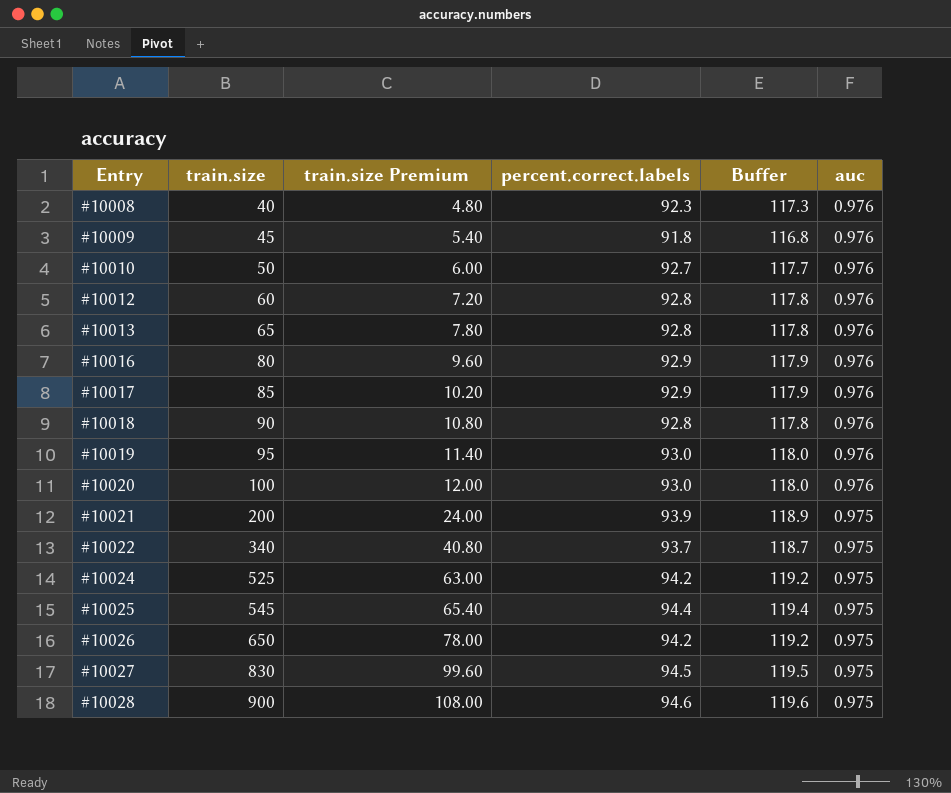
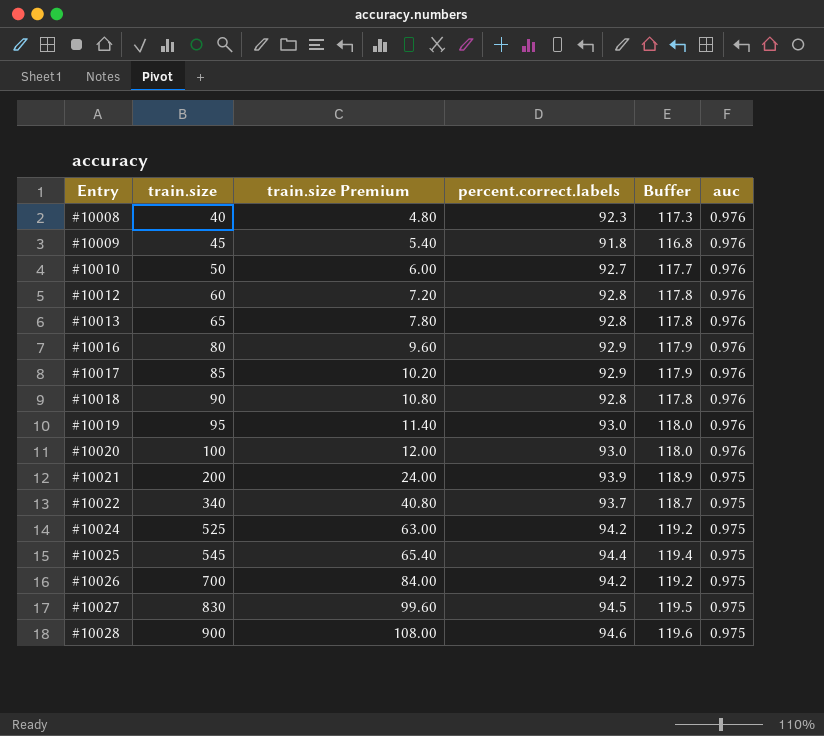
#10026 | train.size: 650 -> 700
#10026 | train.size Premium: 78.00 -> 84.00

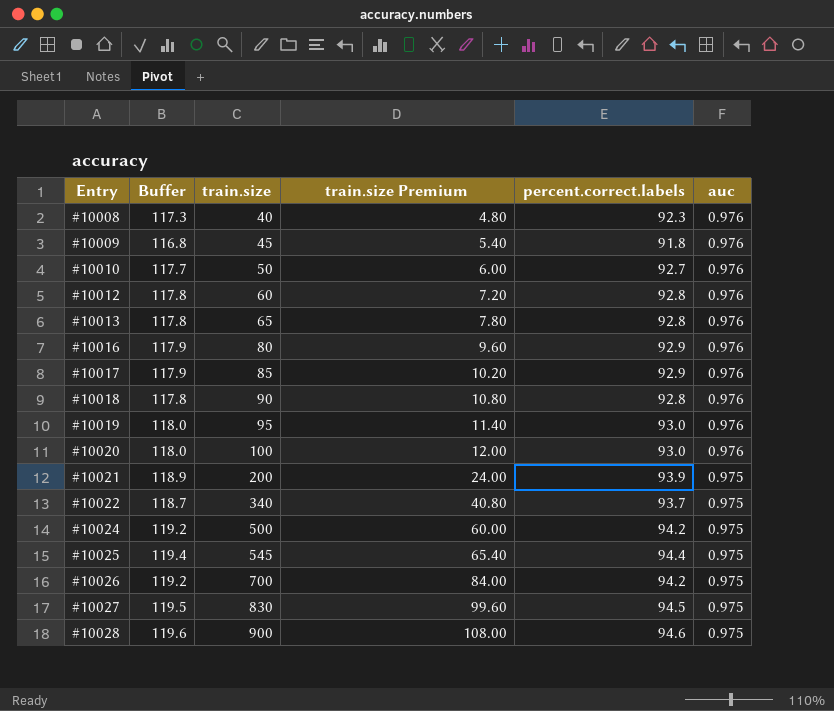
column Buffer | position: 5 -> 2
#10024 | train.size: 525 -> 500
#10024 | train.size Premium: 63.00 -> 60.00

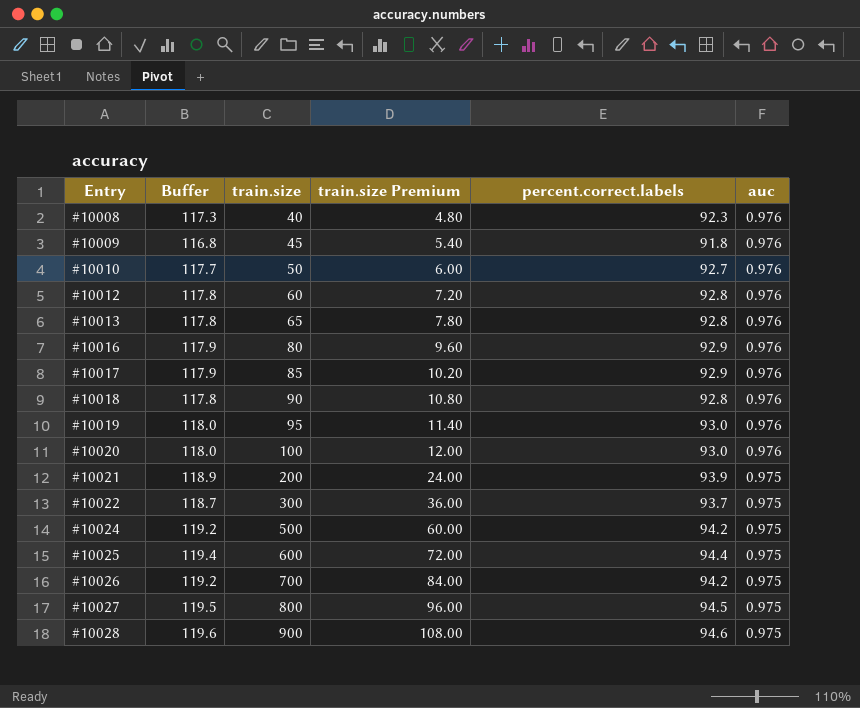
#10022 | train.size: 340 -> 300
#10022 | train.size Premium: 40.80 -> 36.00
#10025 | train.size: 545 -> 600
#10025 | train.size Premium: 65.40 -> 72.00
#10027 | train.size: 830 -> 800
#10027 | train.size Premium: 99.60 -> 96.00

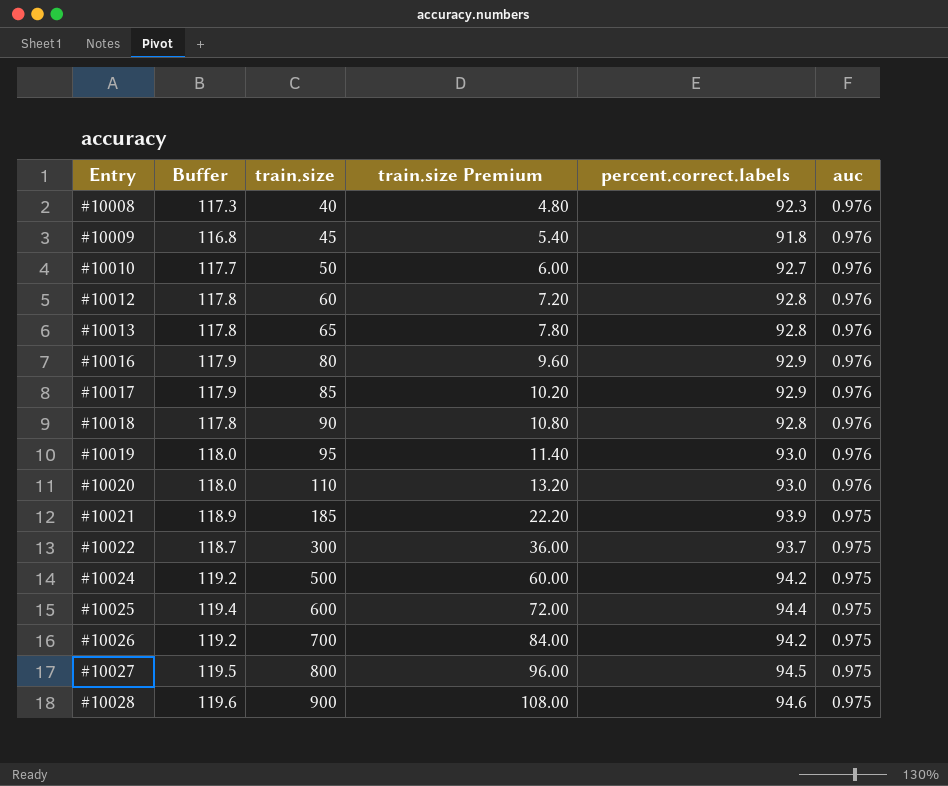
#10020 | train.size: 100 -> 110
#10020 | train.size Premium: 12.00 -> 13.20
#10021 | train.size: 200 -> 185
#10021 | train.size Premium: 24.00 -> 22.20

